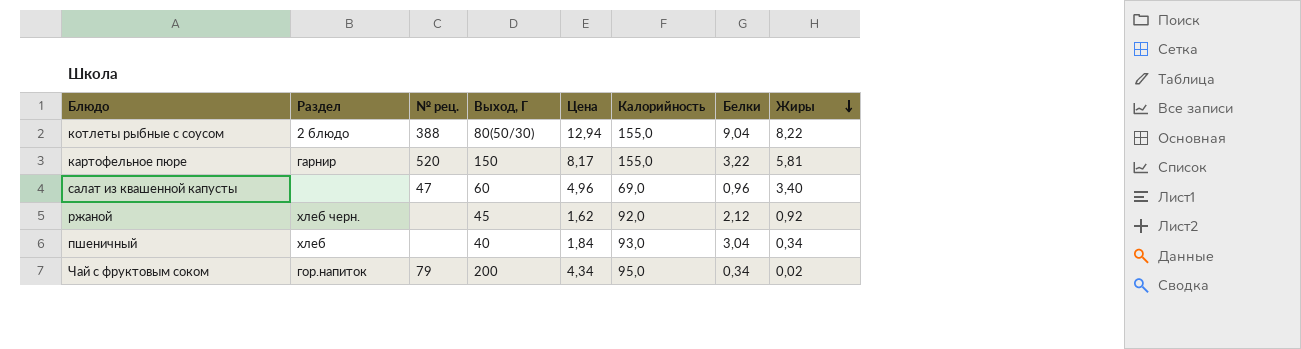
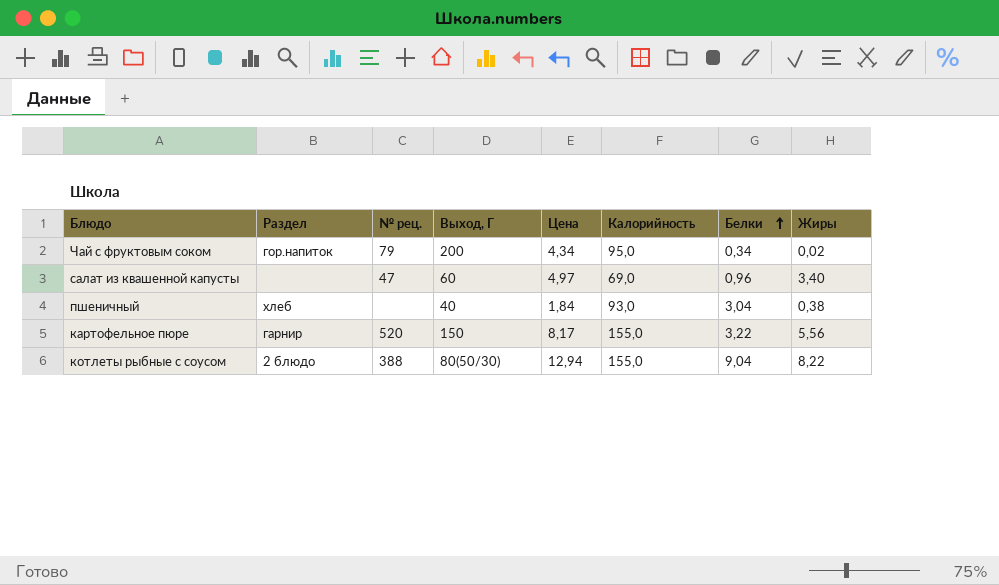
row order: Жиры descending -> Белки ascending
row ржаной: хлеб черн. | none | 45 | 1,62 | 92,0 | 2,12 | 0,92 -> none
салат из квашенной капусты | Цена: 4,96 -> 4,97
пшеничный | Жиры: 0,34 -> 0,38
картофельное пюре | Жиры: 5,81 -> 5,56

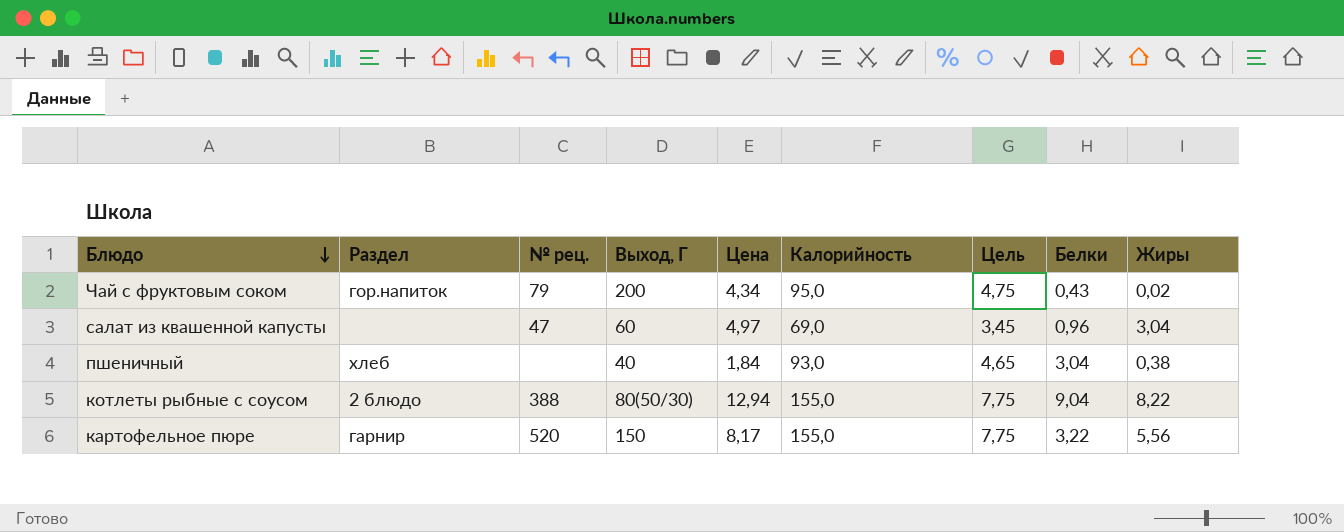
row order: Белки ascending -> Блюдо descending
column Цель | formula: none -> [Калорийность] * 0,05
Чай с фруктовым соком | Белки: 0,34 -> 0,43
салат из квашенной капусты | Жиры: 3,40 -> 3,04

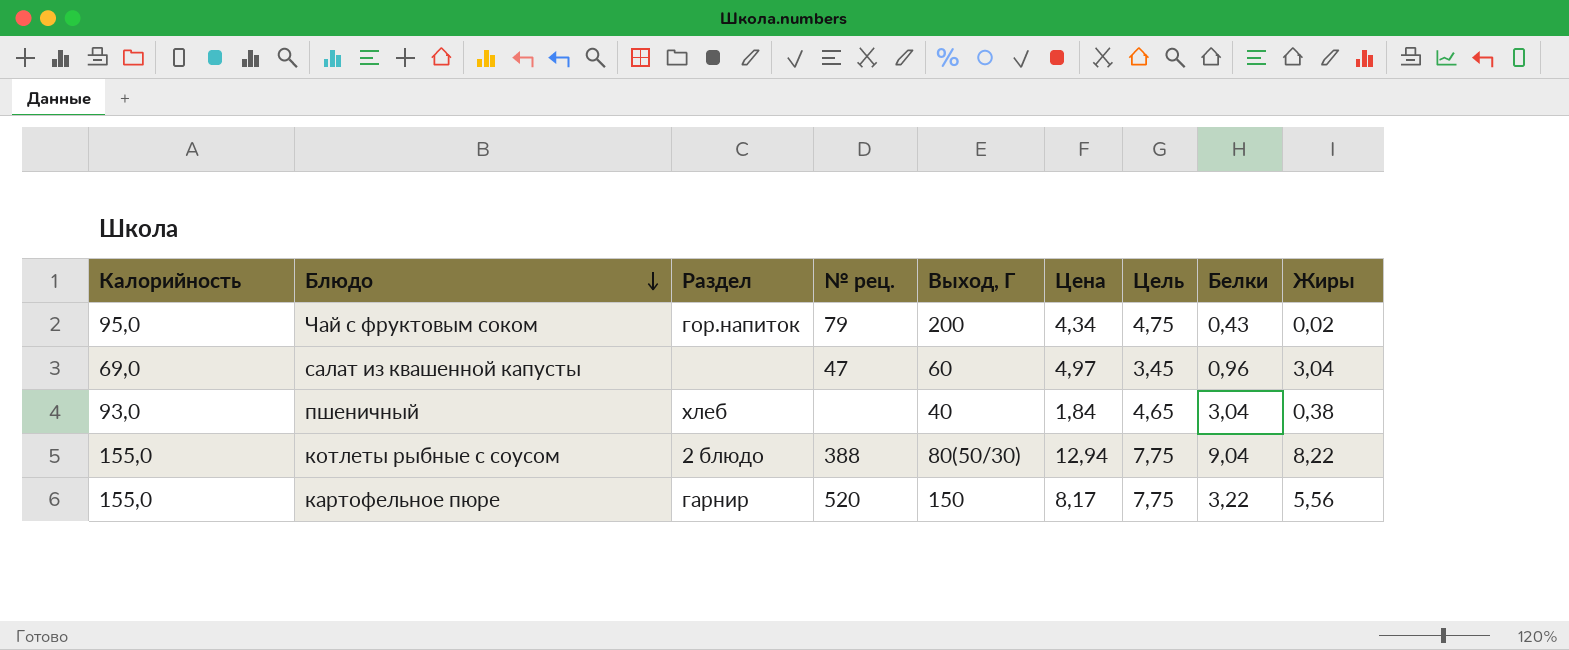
column Калорийность | position: 6 -> 1

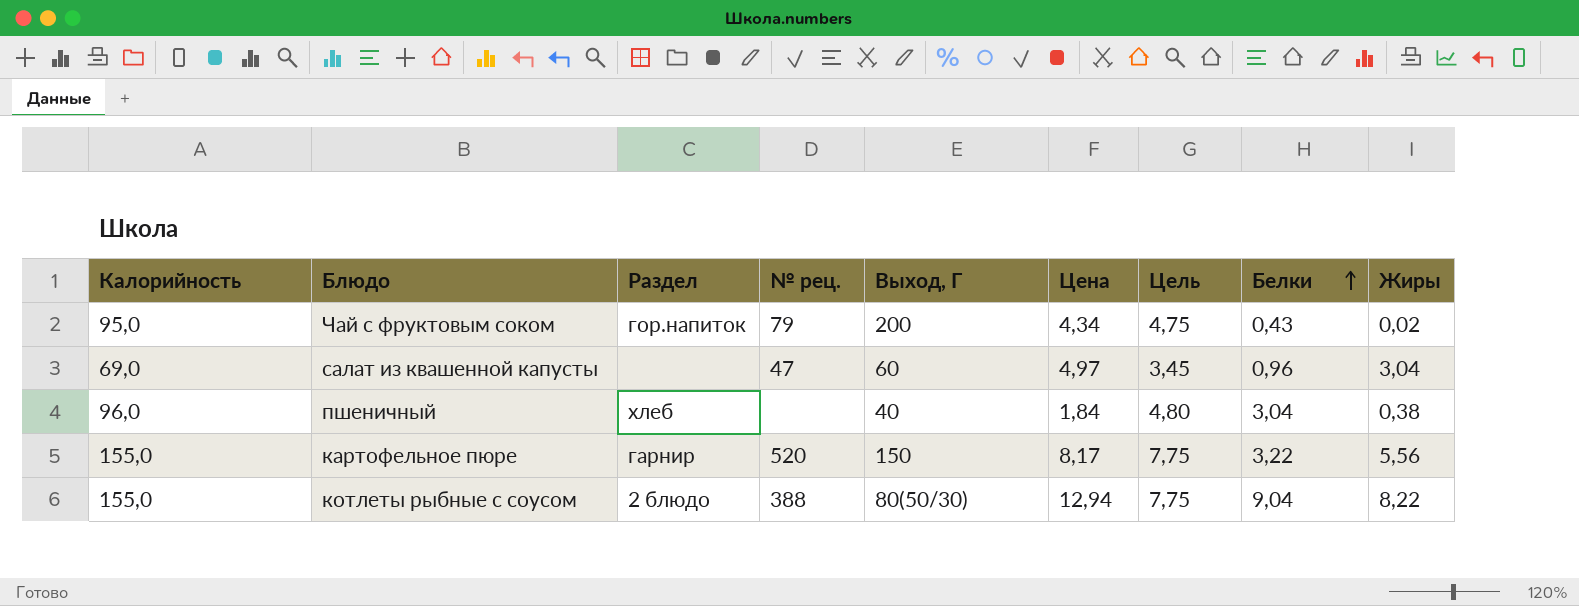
row order: Блюдо descending -> Белки ascending
пшеничный | Калорийность: 93,0 -> 96,0
пшеничный | Цель: 4,65 -> 4,80

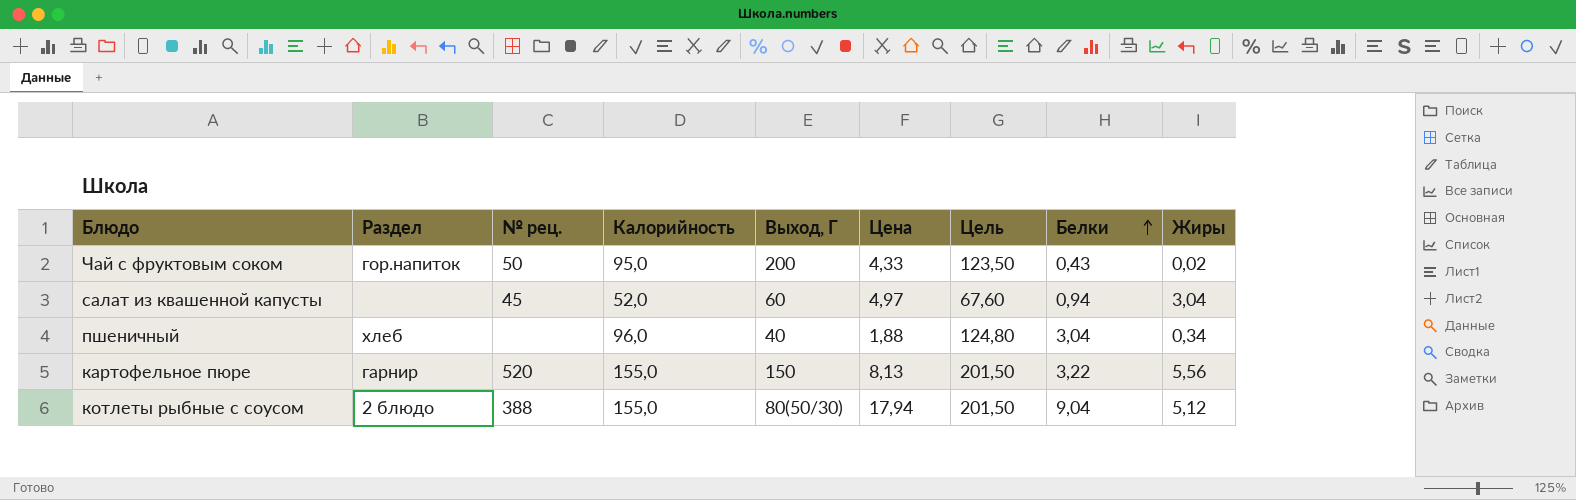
column Калорийность | position: 1 -> 4
column Цель | formula: [Калорийность] * 0,05 -> [Калорийность] * 1,3
Чай с фруктовым соком | № рец.: 79 -> 50
Чай с фруктовым соком | Цена: 4,34 -> 4,33
салат из квашенной капусты | № рец.: 47 -> 45
салат из квашенной капусты | Калорийность: 69,0 -> 52,0
салат из квашенной капусты | Белки: 0,96 -> 0,94
пшеничный | Цена: 1,84 -> 1,88
пшеничный | Жиры: 0,38 -> 0,34
картофельное пюре | Цена: 8,17 -> 8,13
котлеты рыбные с соусом | Цена: 12,94 -> 17,94
котлеты рыбные с соусом | Жиры: 8,22 -> 5,12

